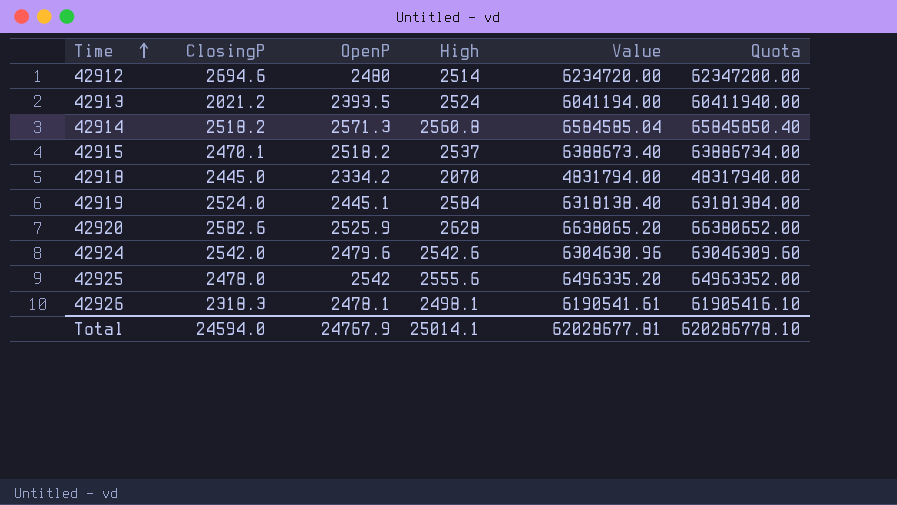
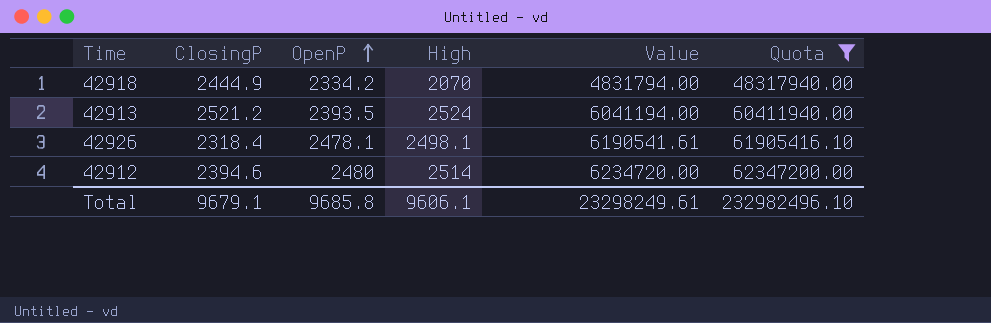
filter: none -> Quota <= 62347200.00
row order: Time ascending -> OpenP ascending
42918 | ClosingP: 2445.0 -> 2444.9
42913 | ClosingP: 2021.2 -> 2521.2
42926 | ClosingP: 2318.3 -> 2318.4
42912 | ClosingP: 2694.6 -> 2394.6
Total | ClosingP: 24594.0 -> 9679.1
Total | OpenP: 24767.9 -> 9685.8
Total | High: 25014.1 -> 9606.1
Total | Value: 62028677.81 -> 23298249.61
Total | Quota: 620286778.10 -> 232982496.10

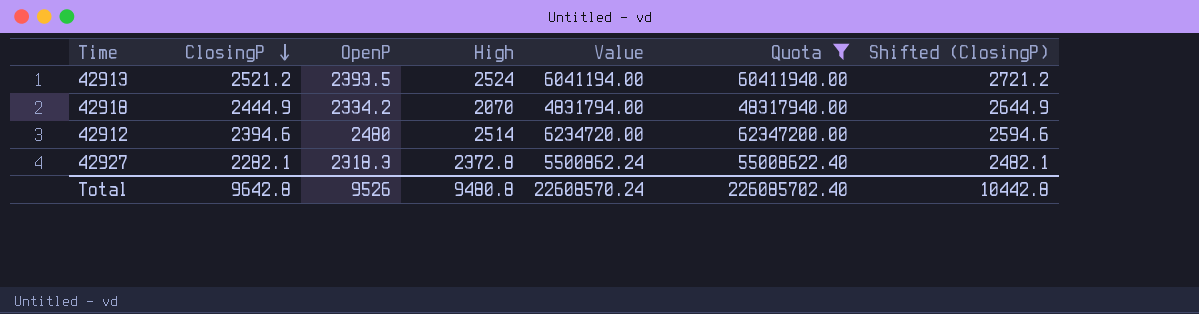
row order: OpenP ascending -> ClosingP descending
column Shifted (ClosingP) | formula: none -> [ClosingP] + 200
row 42926: 2318.4 | 2478.1 | 2498.1 | 6190541.61 | 61905416.10 -> none
row 42927: none -> 2282.1 | 2318.3 | 2372.8 | 5500862.24 | 55008622.40 | 2482.1
Total | ClosingP: 9679.1 -> 9642.8
Total | OpenP: 9685.8 -> 9526
Total | High: 9606.1 -> 9480.8
Total | Value: 23298249.61 -> 22608570.24
Total | Quota: 232982496.10 -> 226085702.40

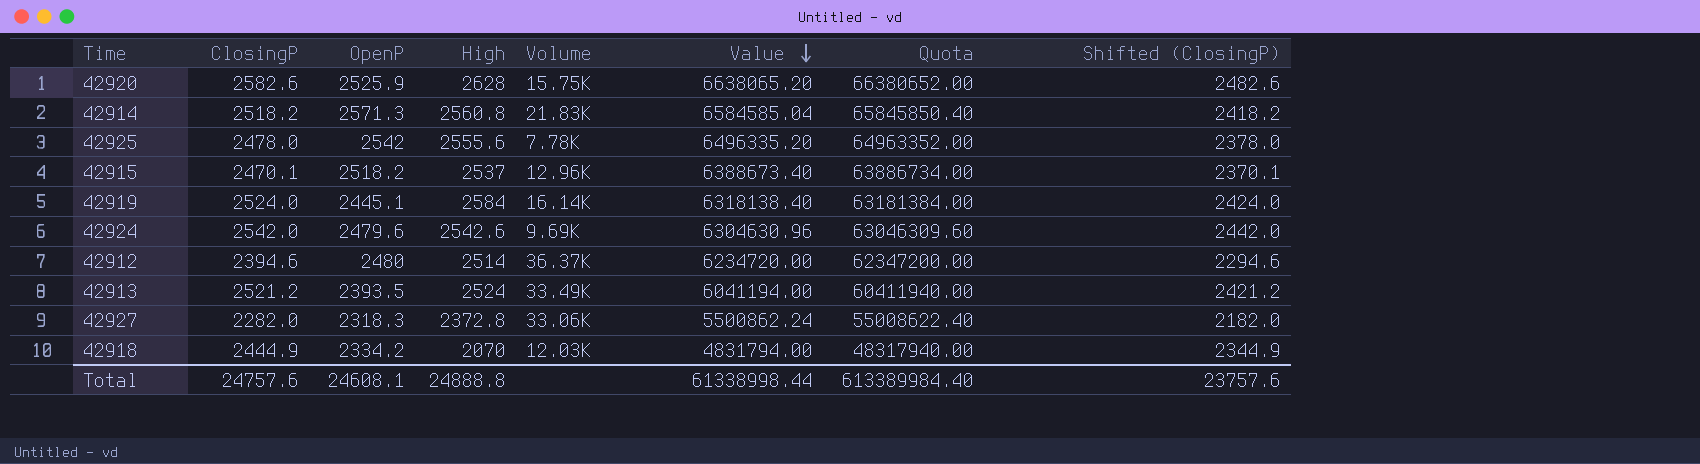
filter: Quota <= 62347200.00 -> none
row order: ClosingP descending -> Value descending
column Volume | position: none -> 5
column Shifted (ClosingP) | formula: [ClosingP] + 200 -> [ClosingP] - 100
42927 | ClosingP: 2282.1 -> 2282.0
Total | ClosingP: 9642.8 -> 24757.6
Total | OpenP: 9526 -> 24608.1
Total | High: 9480.8 -> 24888.8
Total | Value: 22608570.24 -> 61338998.44
Total | Quota: 226085702.40 -> 613389984.40
Total | Shifted (ClosingP): 10442.8 -> 23757.6

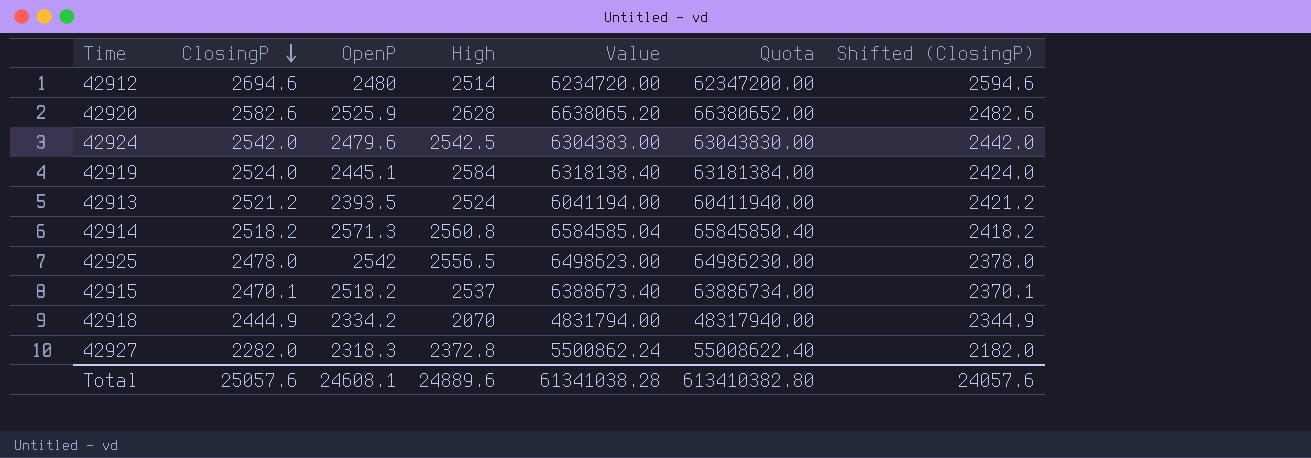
row order: Value descending -> ClosingP descending
column Volume | position: 5 -> none
42912 | ClosingP: 2394.6 -> 2694.6
42912 | Shifted (ClosingP): 2294.6 -> 2594.6
42924 | High: 2542.6 -> 2542.5
42924 | Value: 6304630.96 -> 6304383.00
42924 | Quota: 63046309.60 -> 63043830.00
42925 | High: 2555.6 -> 2556.5
42925 | Value: 6496335.20 -> 6498623.00
42925 | Quota: 64963352.00 -> 64986230.00
Total | ClosingP: 24757.6 -> 25057.6
Total | High: 24888.8 -> 24889.6
Total | Value: 61338998.44 -> 61341038.28
Total | Quota: 613389984.40 -> 613410382.80
Total | Shifted (ClosingP): 23757.6 -> 24057.6

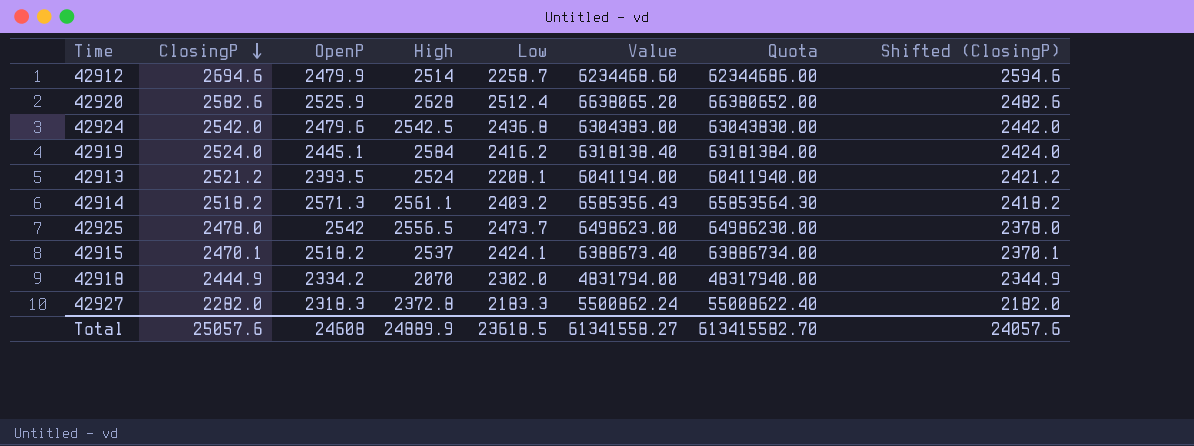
column Low | position: none -> 5
42912 | OpenP: 2480 -> 2479.9
42912 | Value: 6234720.00 -> 6234468.60
42912 | Quota: 62347200.00 -> 62344686.00
42914 | High: 2560.8 -> 2561.1
42914 | Value: 6584585.04 -> 6585356.43
42914 | Quota: 65845850.40 -> 65853564.30
Total | OpenP: 24608.1 -> 24608
Total | High: 24889.6 -> 24889.9
Total | Value: 61341038.28 -> 61341558.27
Total | Quota: 613410382.80 -> 613415582.70

